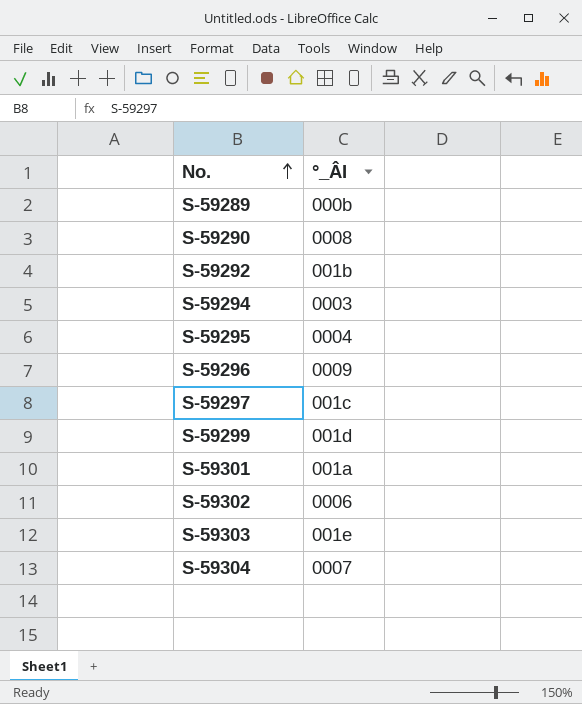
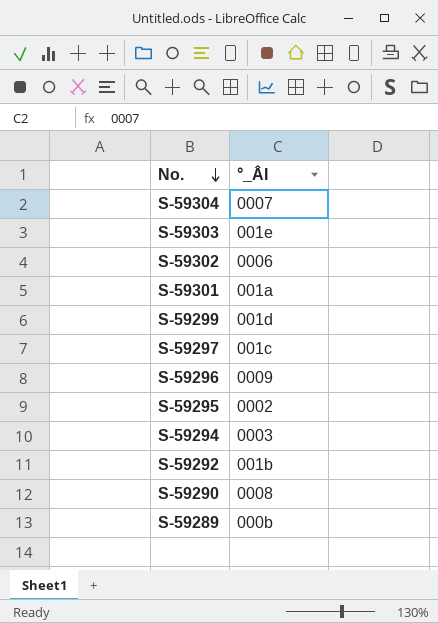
row order: No. ascending -> No. descending
S-59295 | °_ÂI: 0004 -> 0002

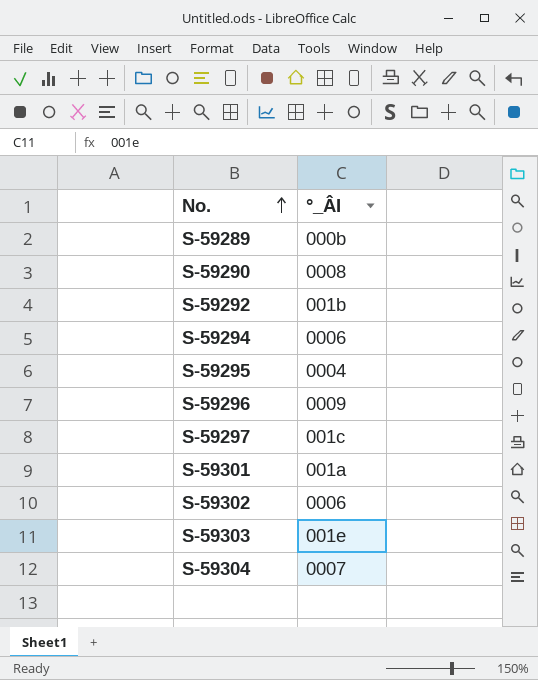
row order: No. descending -> No. ascending
row S-59299: 001d -> none
S-59294 | °_ÂI: 0003 -> 0006
S-59295 | °_ÂI: 0002 -> 0004

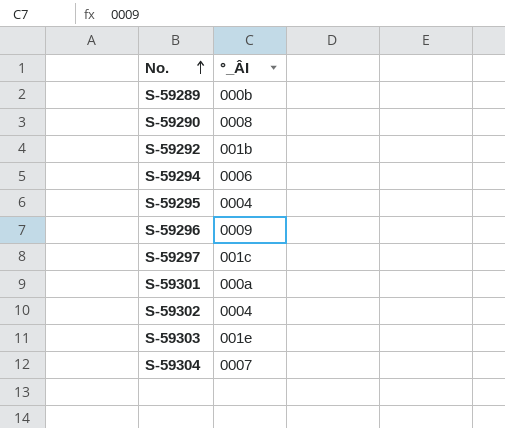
S-59301 | °_ÂI: 001a -> 000a
S-59302 | °_ÂI: 0006 -> 0004

